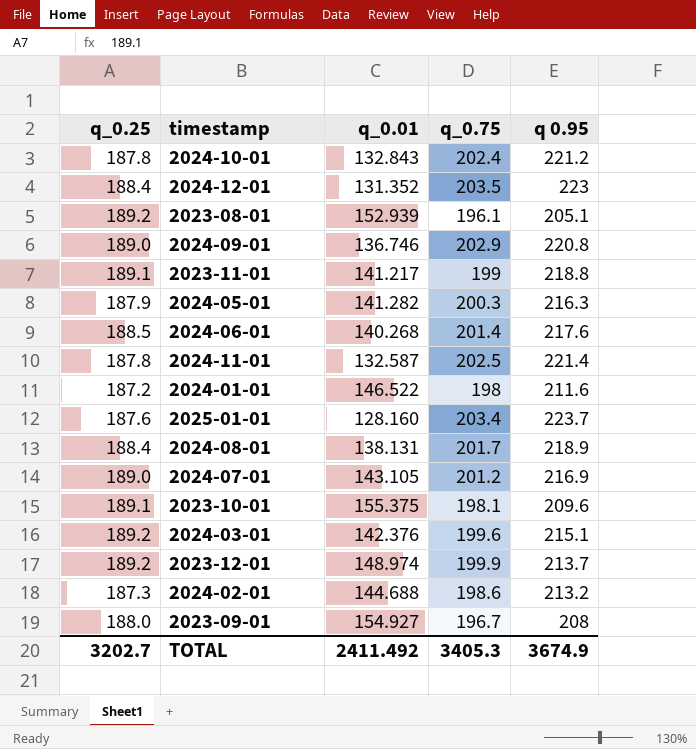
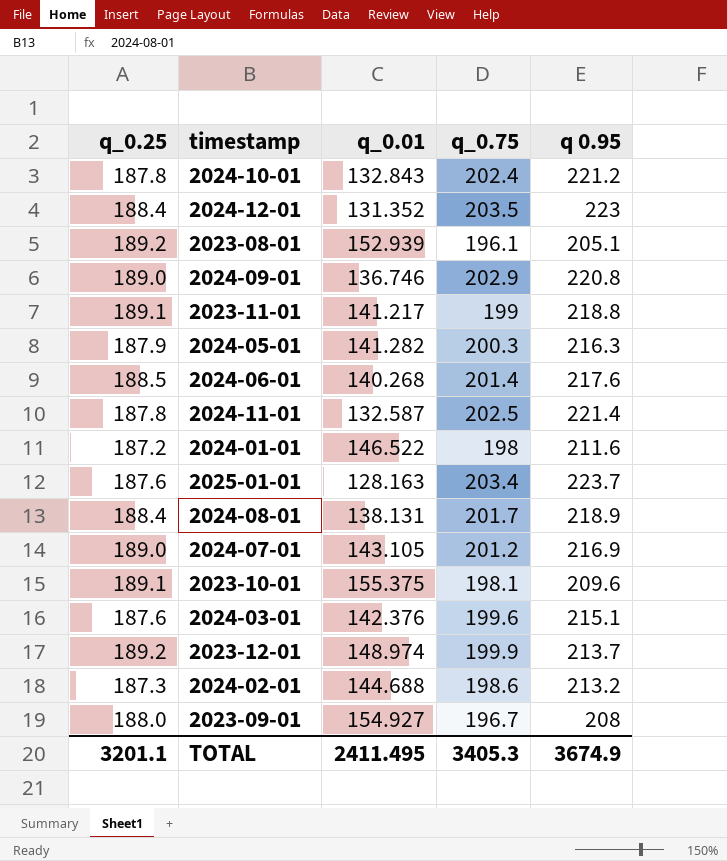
2025-01-01 | q_0.01: 128.160 -> 128.163
2024-03-01 | q_0.25: 189.2 -> 187.6
TOTAL | q_0.25: 3202.7 -> 3201.1
TOTAL | q_0.01: 2411.492 -> 2411.495

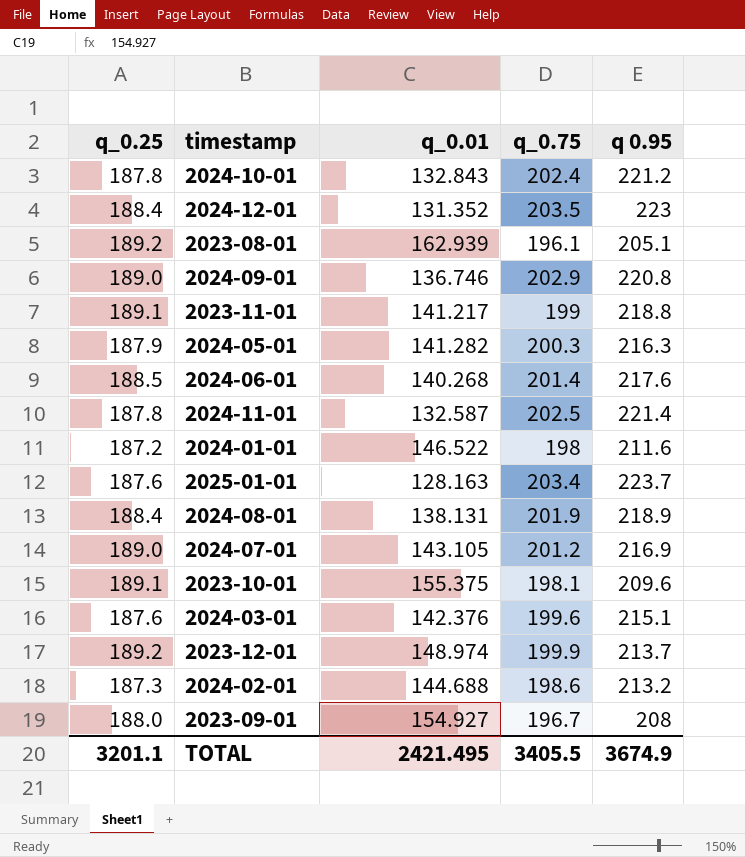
2023-08-01 | q_0.01: 152.939 -> 162.939
2024-08-01 | q_0.75: 201.7 -> 201.9
TOTAL | q_0.01: 2411.495 -> 2421.495
TOTAL | q_0.75: 3405.3 -> 3405.5

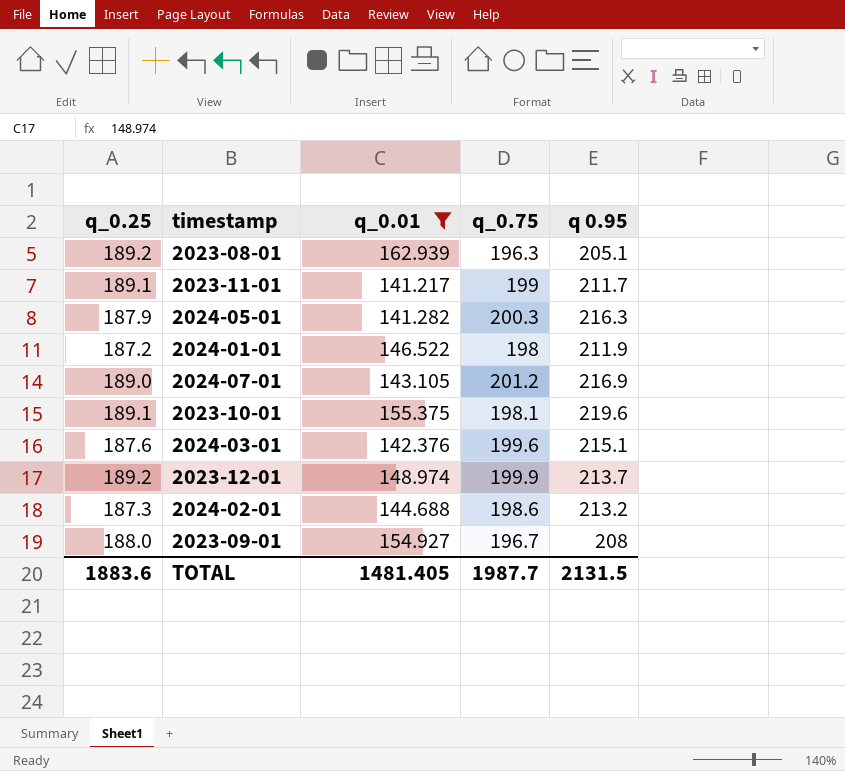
filter: none -> q_0.01 >= 141.217
2023-08-01 | q_0.75: 196.1 -> 196.3
2023-11-01 | q 0.95: 218.8 -> 211.7
2024-01-01 | q 0.95: 211.6 -> 211.9
2023-10-01 | q 0.95: 209.6 -> 219.6
TOTAL | q_0.25: 3201.1 -> 1883.6
TOTAL | q_0.01: 2421.495 -> 1481.405
TOTAL | q_0.75: 3405.5 -> 1987.7
TOTAL | q 0.95: 3674.9 -> 2131.5

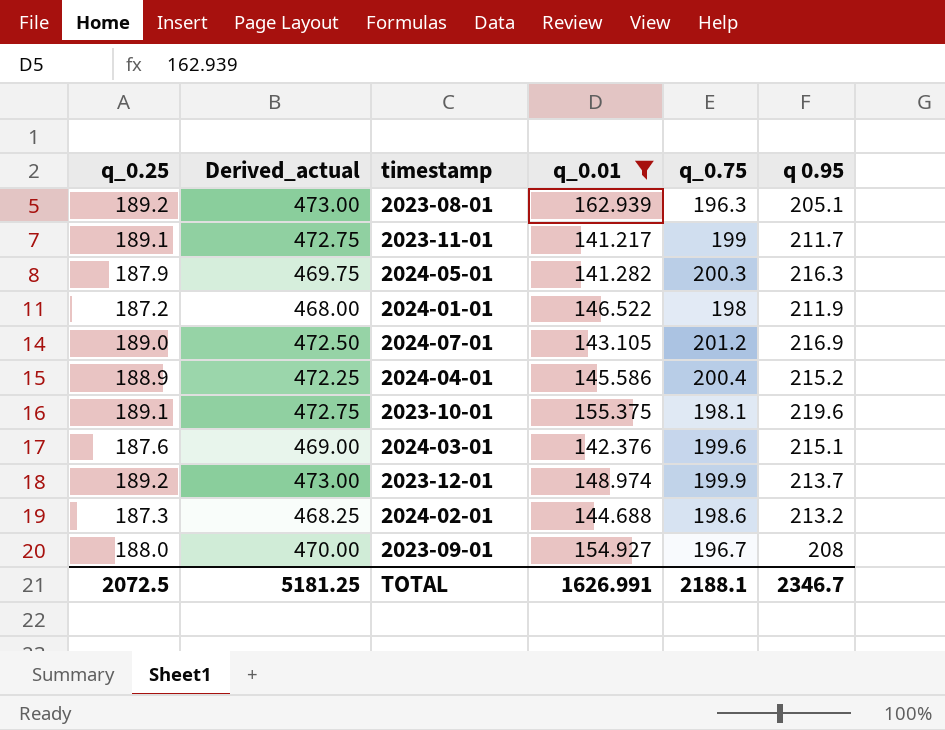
column Derived_actual | formula: none -> [q_0.25] * 2.5
row 2024-04-01: none -> 188.9 | 472.25 | 145.586 | 200.4 | 215.2
TOTAL | q_0.25: 1883.6 -> 2072.5
TOTAL | q_0.01: 1481.405 -> 1626.991
TOTAL | q_0.75: 1987.7 -> 2188.1
TOTAL | q 0.95: 2131.5 -> 2346.7

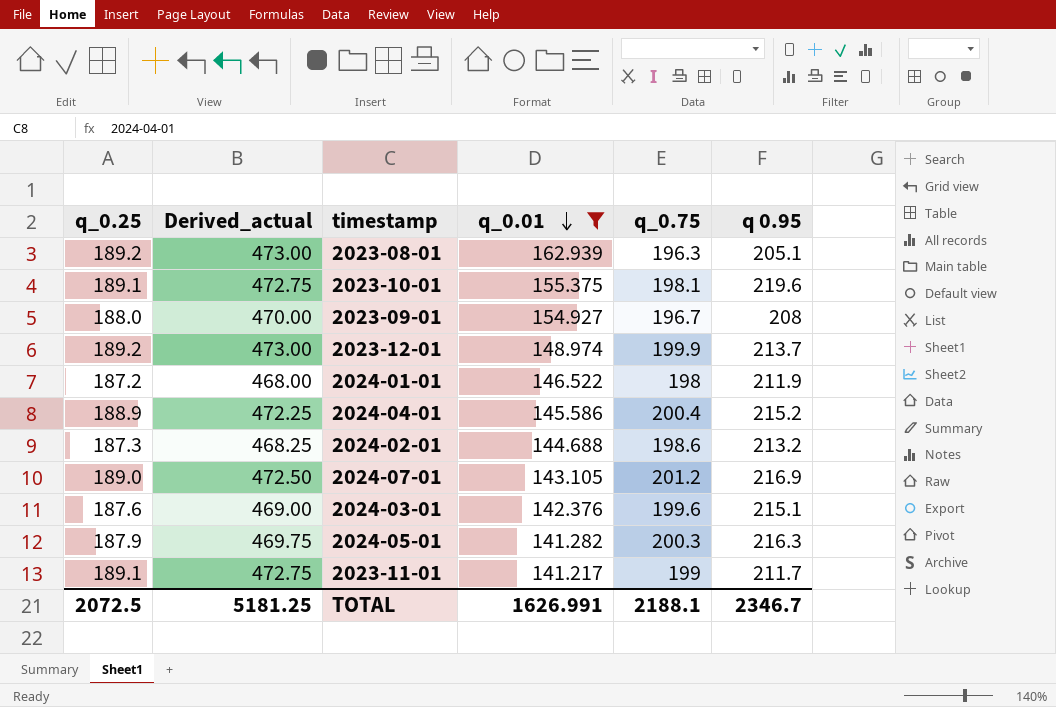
row order: none -> q_0.01 descending

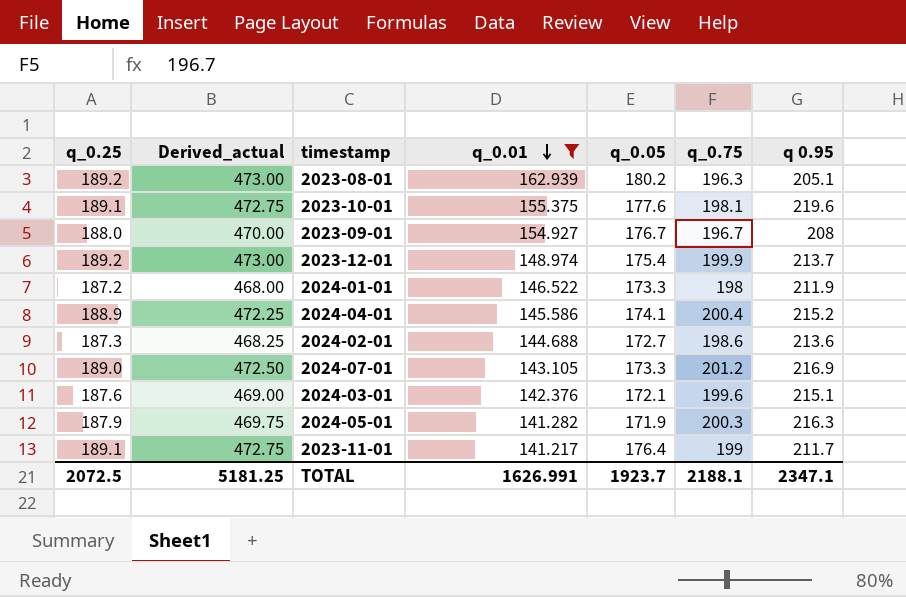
column q_0.05 | position: none -> 5
2024-02-01 | q 0.95: 213.2 -> 213.6
TOTAL | q 0.95: 2346.7 -> 2347.1

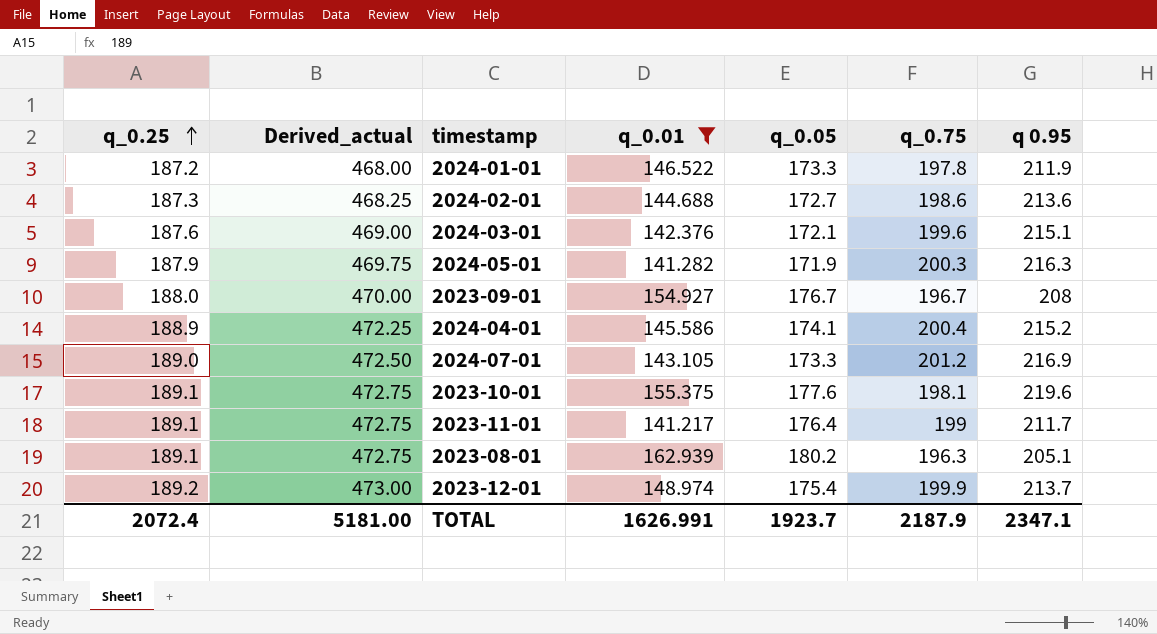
row order: q_0.01 descending -> q_0.25 ascending
2024-01-01 | q_0.75: 198 -> 197.8
2023-08-01 | q_0.25: 189.2 -> 189.1
2023-08-01 | Derived_actual: 473.00 -> 472.75
TOTAL | q_0.25: 2072.5 -> 2072.4
TOTAL | Derived_actual: 5181.25 -> 5181.00
TOTAL | q_0.75: 2188.1 -> 2187.9

